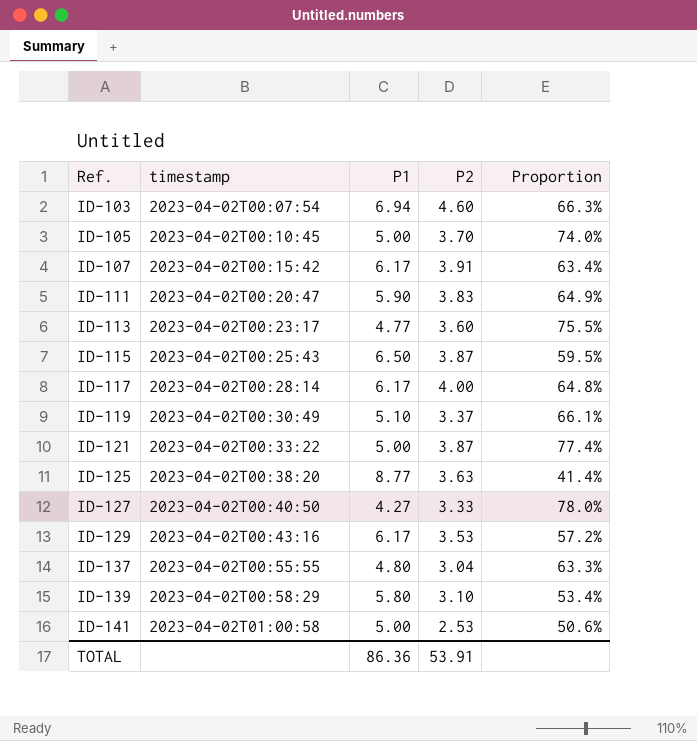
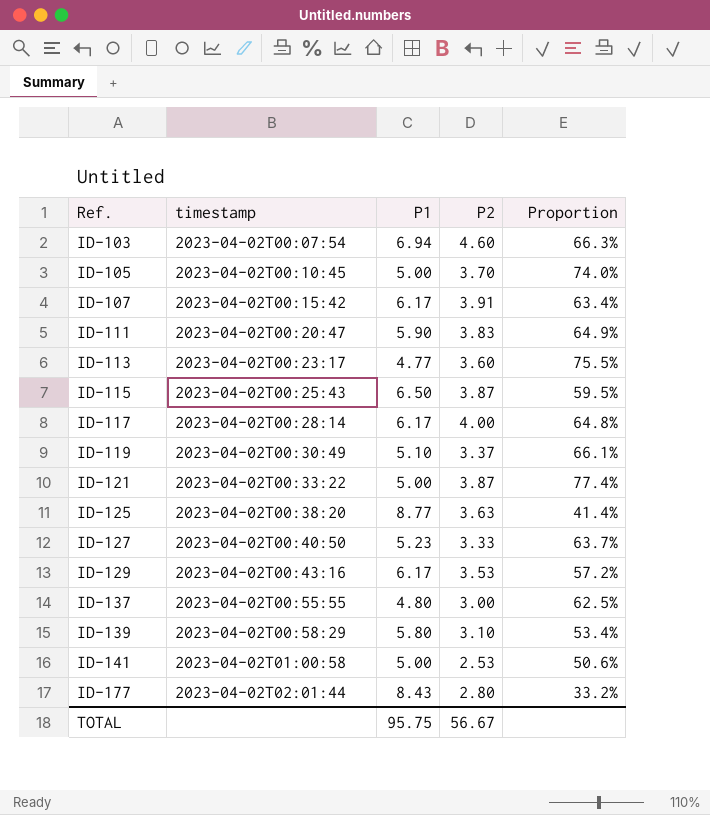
ID-127 | P1: 4.27 -> 5.23
ID-127 | Proportion: 78.0% -> 63.7%
ID-137 | P2: 3.04 -> 3.00
ID-137 | Proportion: 63.3% -> 62.5%
row ID-177: none -> 2023-04-02T02:01:44 | 8.43 | 2.80 | 33.2%
TOTAL | P1: 86.36 -> 95.75
TOTAL | P2: 53.91 -> 56.67

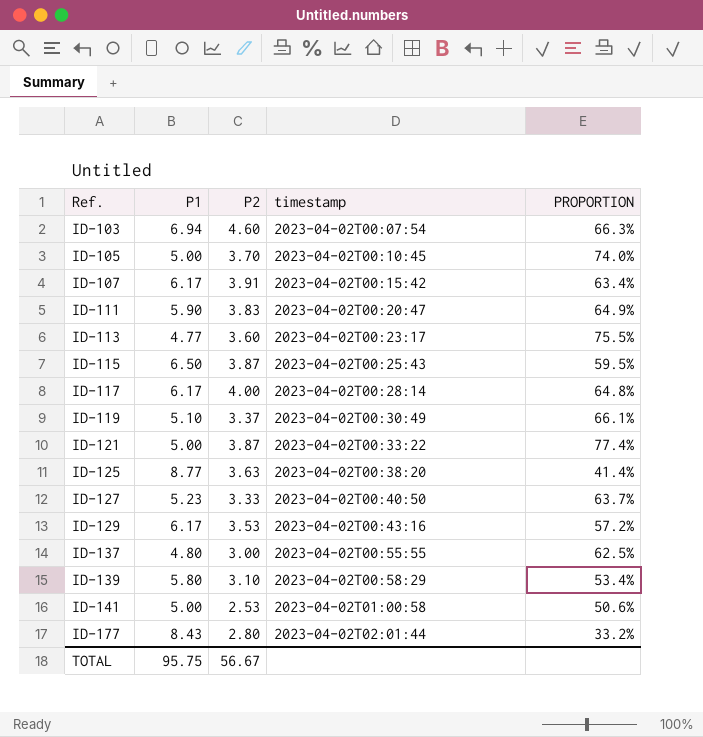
column timestamp | position: 2 -> 4
column name: Proportion -> PROPORTION

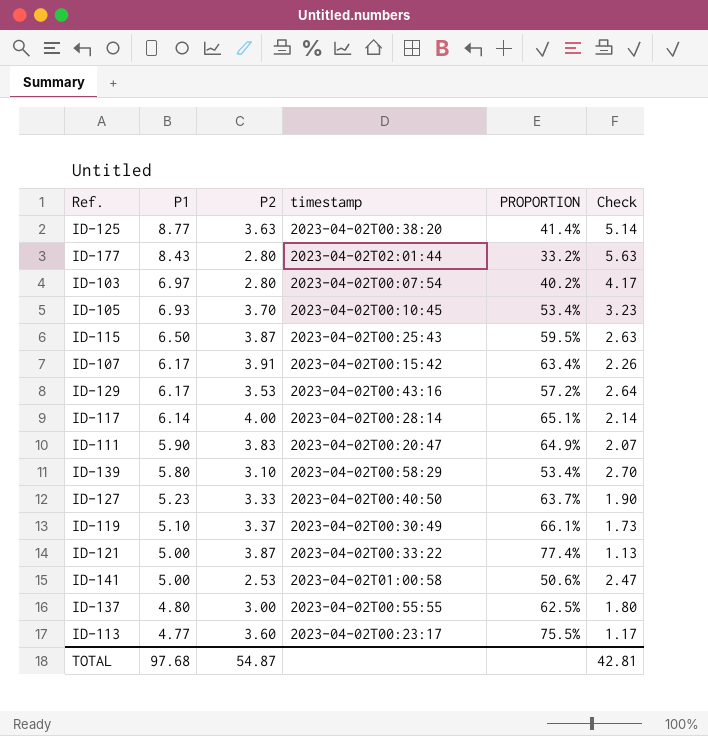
row order: Ref. ascending -> P1 descending
column Check | formula: none -> [P1] - [P2]
ID-103 | P1: 6.94 -> 6.97
ID-103 | P2: 4.60 -> 2.80
ID-103 | PROPORTION: 66.3% -> 40.2%
ID-105 | P1: 5.00 -> 6.93
ID-105 | PROPORTION: 74.0% -> 53.4%
ID-117 | P1: 6.17 -> 6.14
ID-117 | PROPORTION: 64.8% -> 65.1%
TOTAL | P1: 95.75 -> 97.68
TOTAL | P2: 56.67 -> 54.87

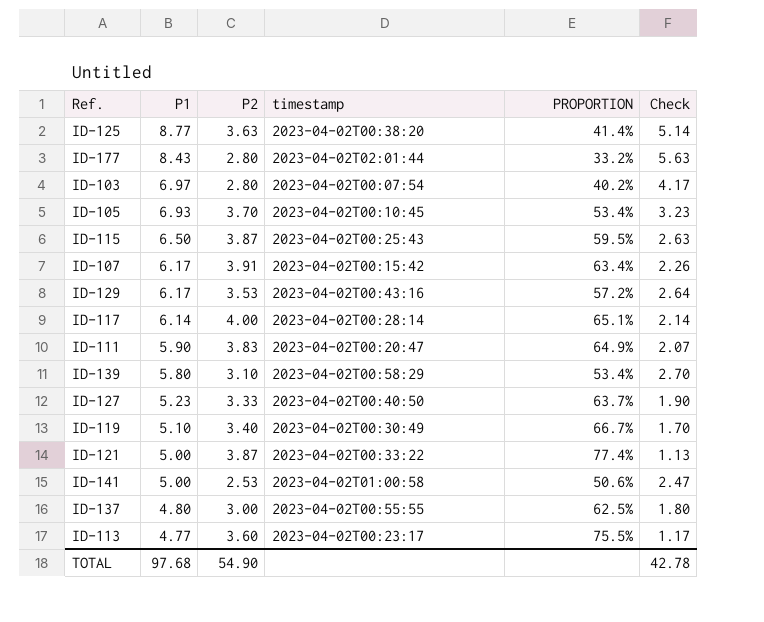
ID-119 | P2: 3.37 -> 3.40
ID-119 | PROPORTION: 66.1% -> 66.7%
ID-119 | Check: 1.73 -> 1.70
TOTAL | P2: 54.87 -> 54.90
TOTAL | Check: 42.81 -> 42.78

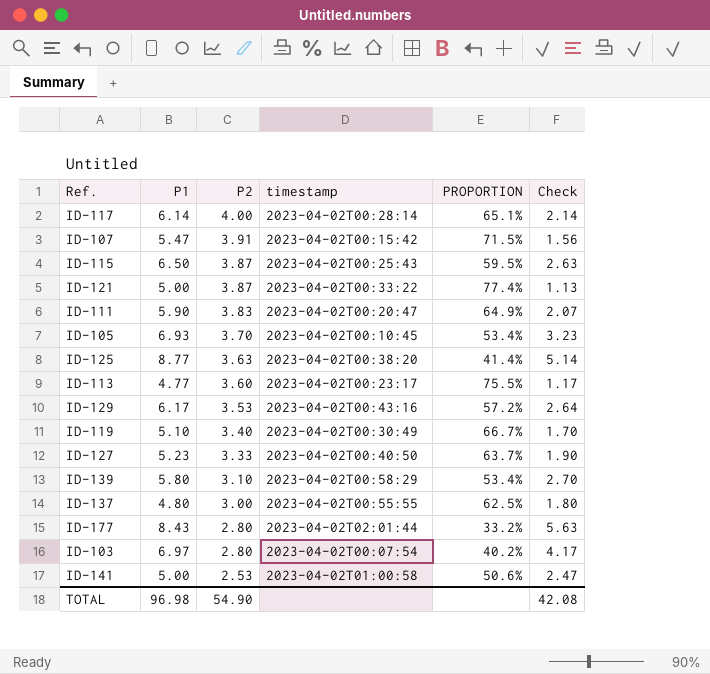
row order: P1 descending -> P2 descending
ID-107 | P1: 6.17 -> 5.47
ID-107 | PROPORTION: 63.4% -> 71.5%
ID-107 | Check: 2.26 -> 1.56
TOTAL | P1: 97.68 -> 96.98
TOTAL | Check: 42.78 -> 42.08

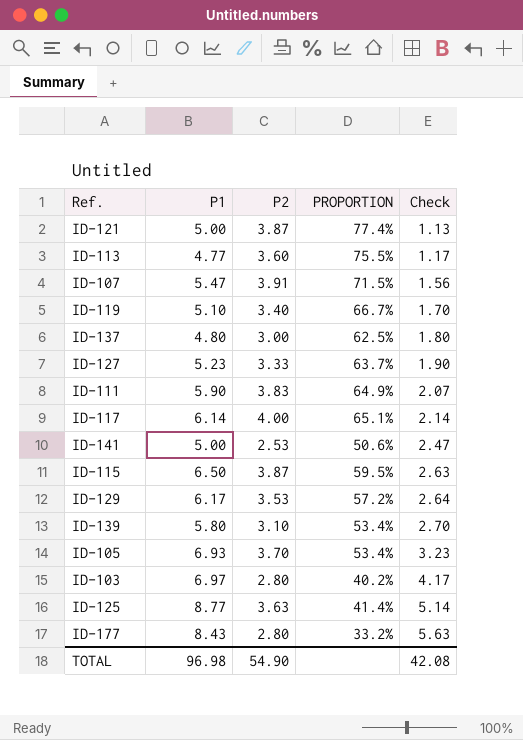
row order: P2 descending -> Check ascending
column timestamp | position: 4 -> none

